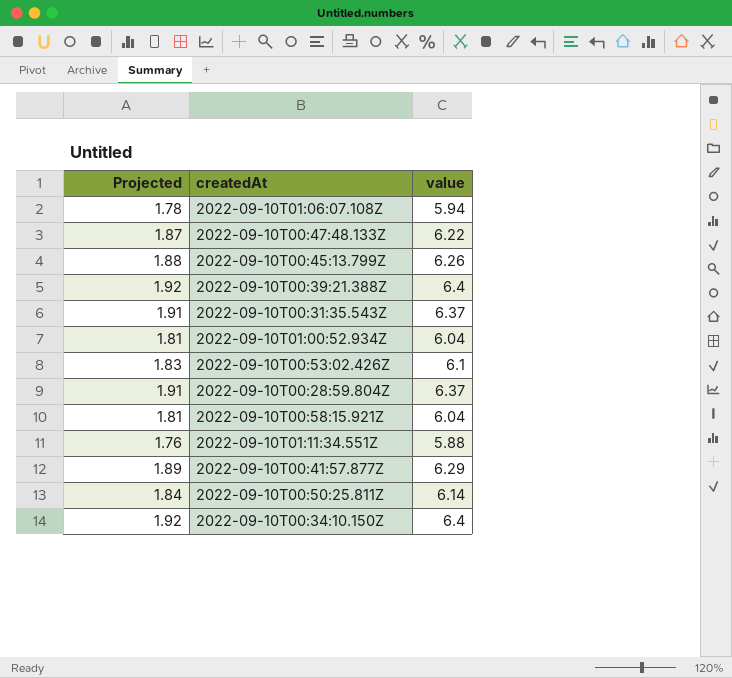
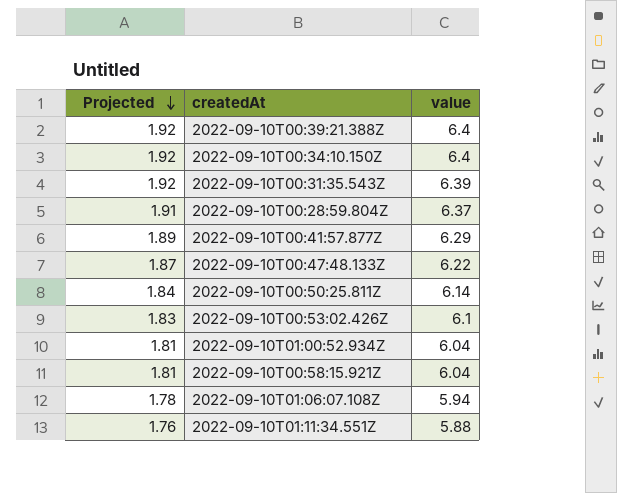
row order: none -> Projected descending
row 2022-09-10T00:45:13.799Z: 1.88 | 6.26 -> none
2022-09-10T00:31:35.543Z | Projected: 1.91 -> 1.92
2022-09-10T00:31:35.543Z | value: 6.37 -> 6.39

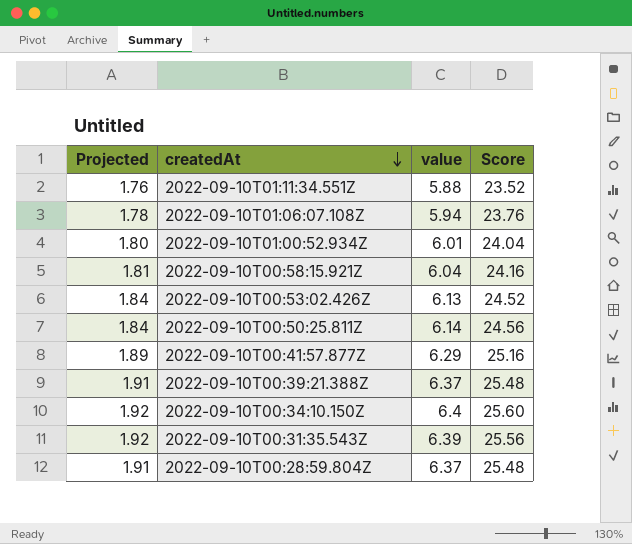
row order: Projected descending -> createdAt descending
column Score | formula: none -> [value] * 4
row 2022-09-10T00:47:48.133Z: 1.87 | 6.22 -> none
2022-09-10T01:00:52.934Z | Projected: 1.81 -> 1.80
2022-09-10T01:00:52.934Z | value: 6.04 -> 6.01
2022-09-10T00:53:02.426Z | Projected: 1.83 -> 1.84
2022-09-10T00:53:02.426Z | value: 6.1 -> 6.13
2022-09-10T00:39:21.388Z | Projected: 1.92 -> 1.91
2022-09-10T00:39:21.388Z | value: 6.4 -> 6.37

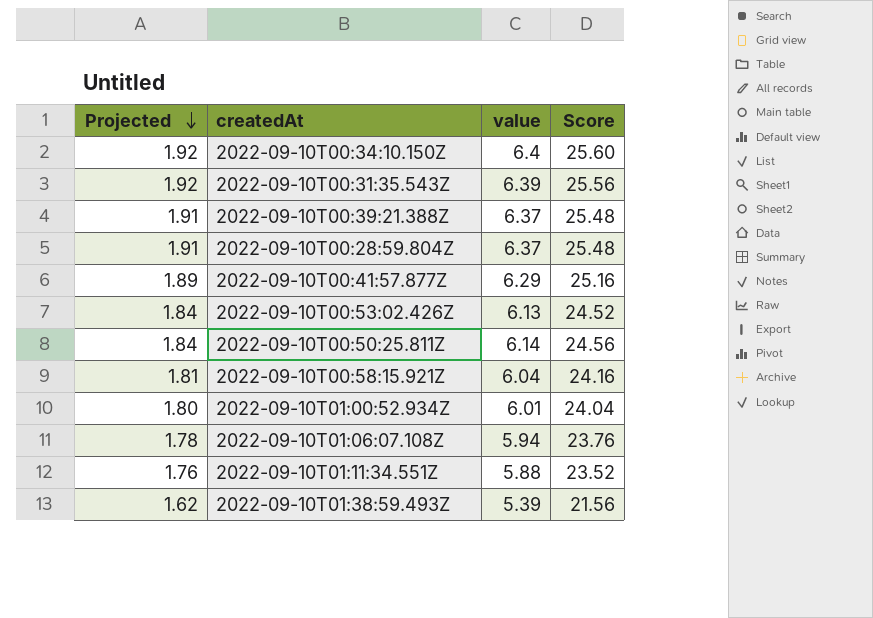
row order: createdAt descending -> Projected descending
row 2022-09-10T01:38:59.493Z: none -> 1.62 | 5.39 | 21.56

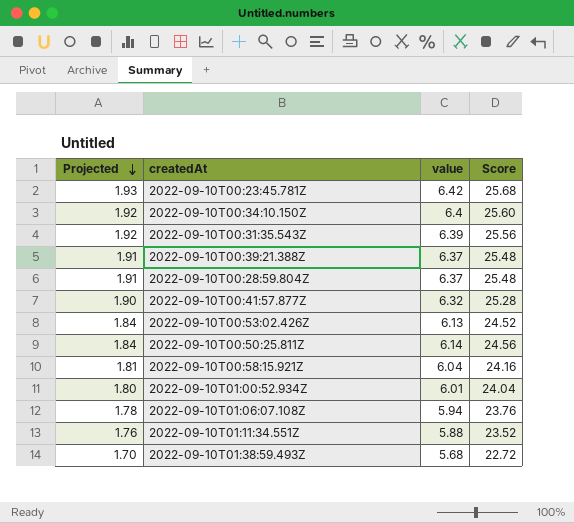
row 2022-09-10T00:23:45.781Z: none -> 1.93 | 6.42 | 25.68
2022-09-10T00:41:57.877Z | Projected: 1.89 -> 1.90
2022-09-10T00:41:57.877Z | value: 6.29 -> 6.32
2022-09-10T00:41:57.877Z | Score: 25.16 -> 25.28
2022-09-10T01:38:59.493Z | Projected: 1.62 -> 1.70
2022-09-10T01:38:59.493Z | value: 5.39 -> 5.68
2022-09-10T01:38:59.493Z | Score: 21.56 -> 22.72

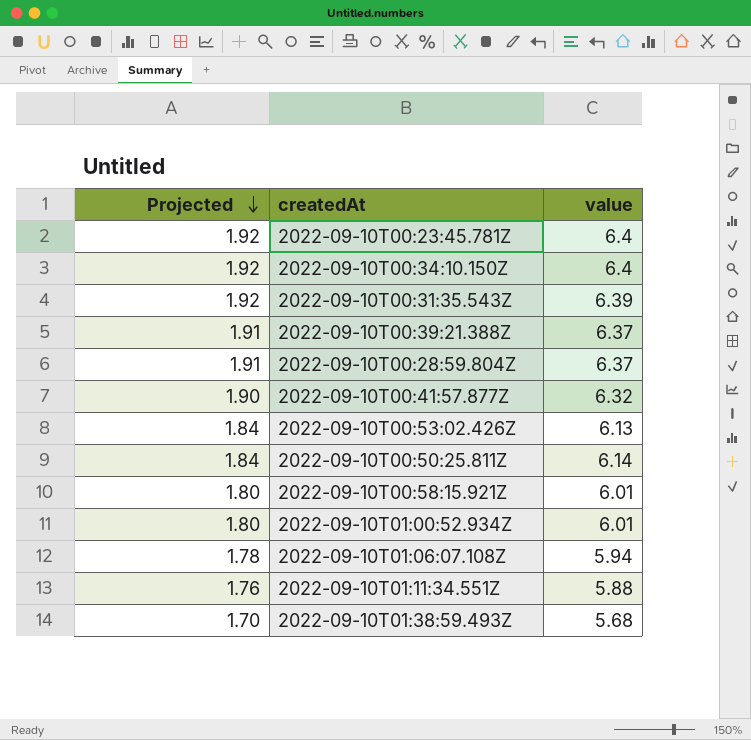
column Score | formula: [value] * 4 -> none
2022-09-10T00:23:45.781Z | Projected: 1.93 -> 1.92
2022-09-10T00:23:45.781Z | value: 6.42 -> 6.4
2022-09-10T00:58:15.921Z | Projected: 1.81 -> 1.80
2022-09-10T00:58:15.921Z | value: 6.04 -> 6.01

